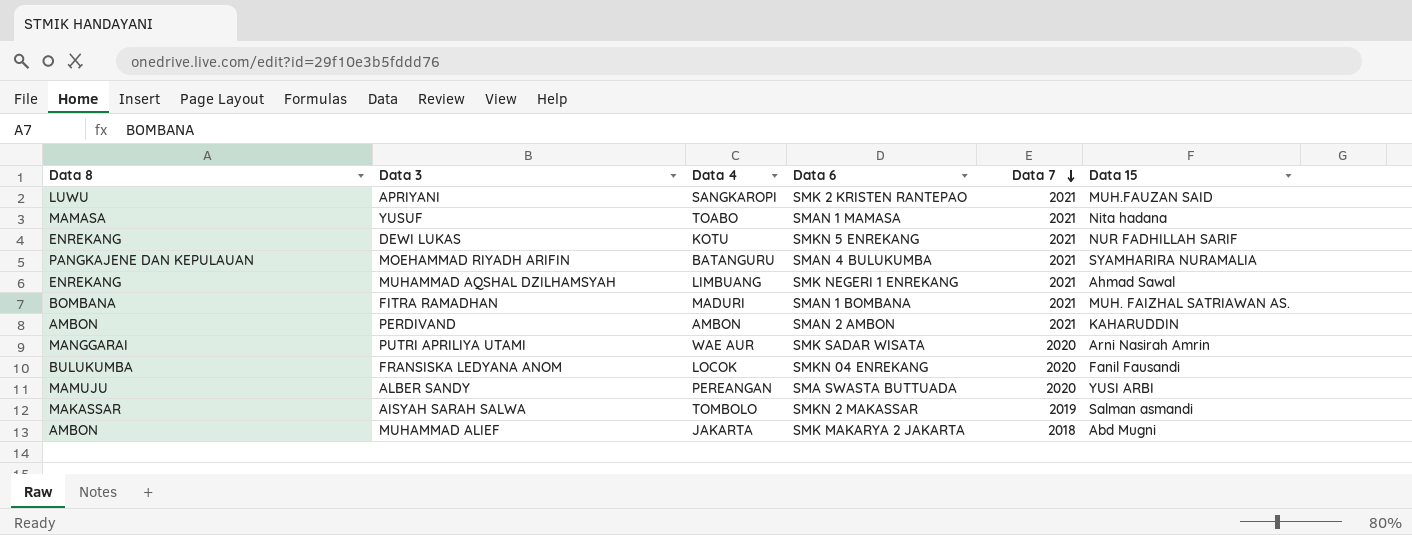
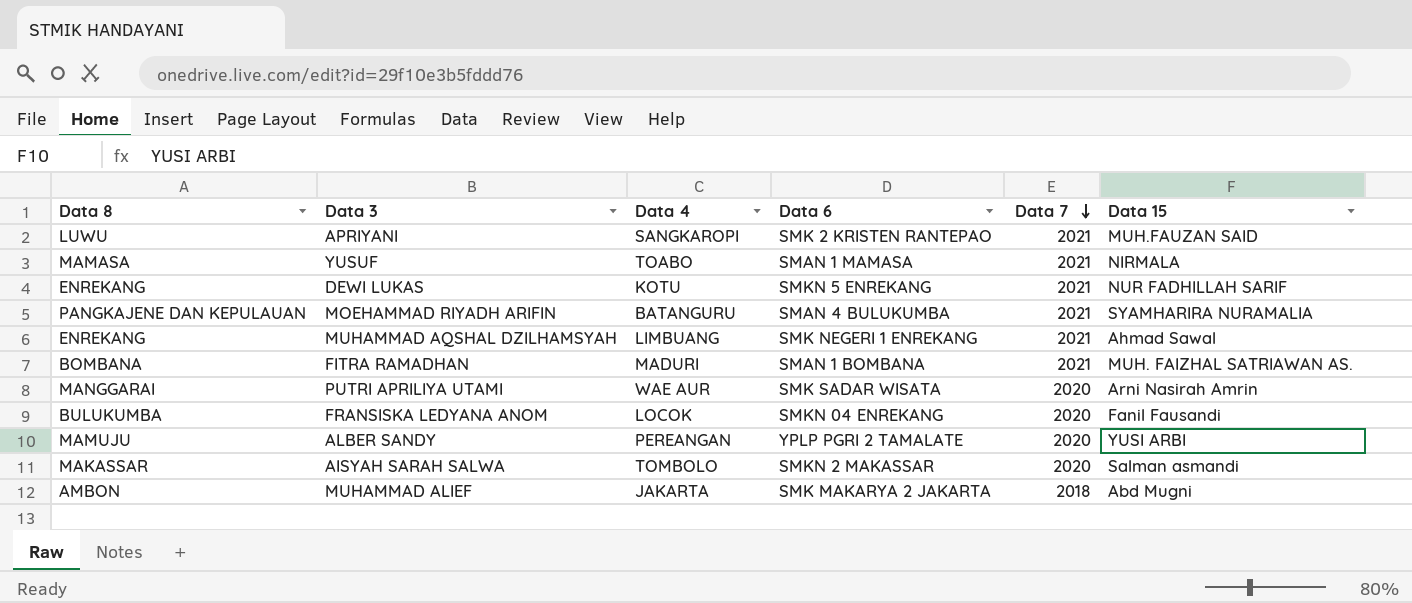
row PERDIVAND: AMBON | AMBON | SMAN 2 AMBON | 2021 | KAHARUDDIN -> none
YUSUF | Data 15: Nita hadana -> NIRMALA
ALBER SANDY | Data 6: SMA SWASTA BUTTUADA -> YPLP PGRI 2 TAMALATE
AISYAH SARAH SALWA | Data 7: 2019 -> 2020

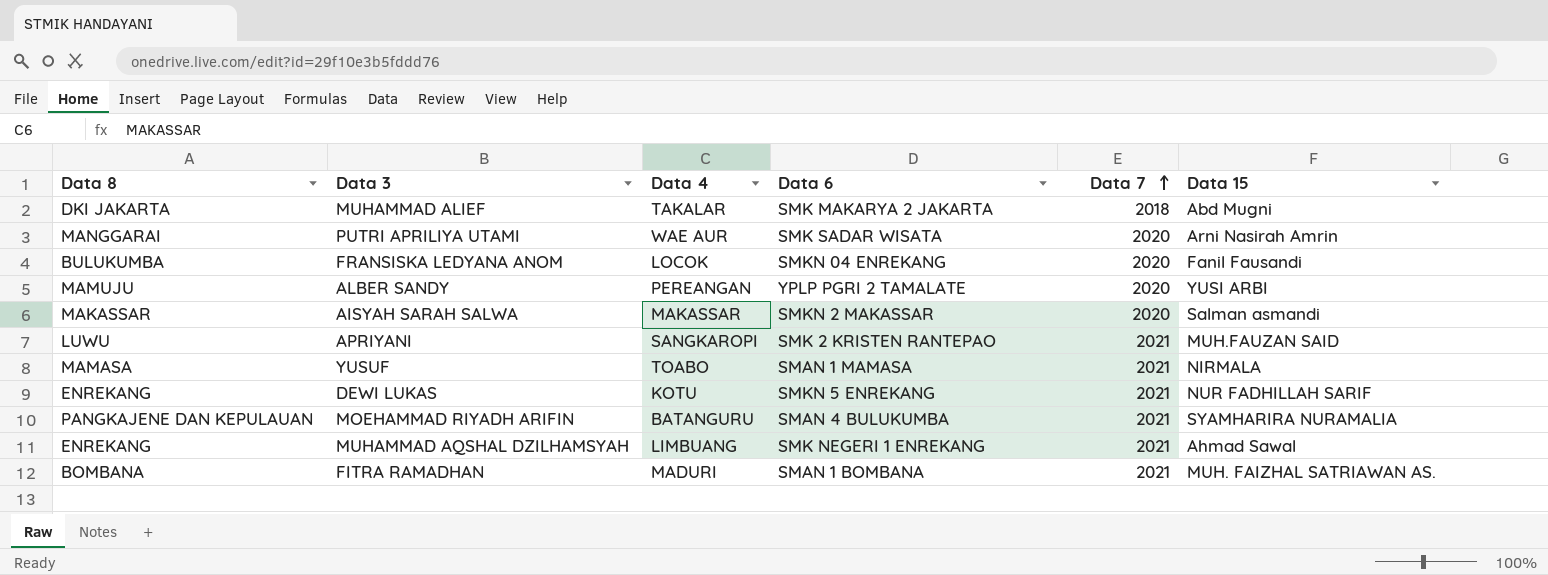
row order: Data 7 descending -> Data 7 ascending
MUHAMMAD ALIEF | Data 8: AMBON -> DKI JAKARTA
MUHAMMAD ALIEF | Data 4: JAKARTA -> TAKALAR
AISYAH SARAH SALWA | Data 4: TOMBOLO -> MAKASSAR

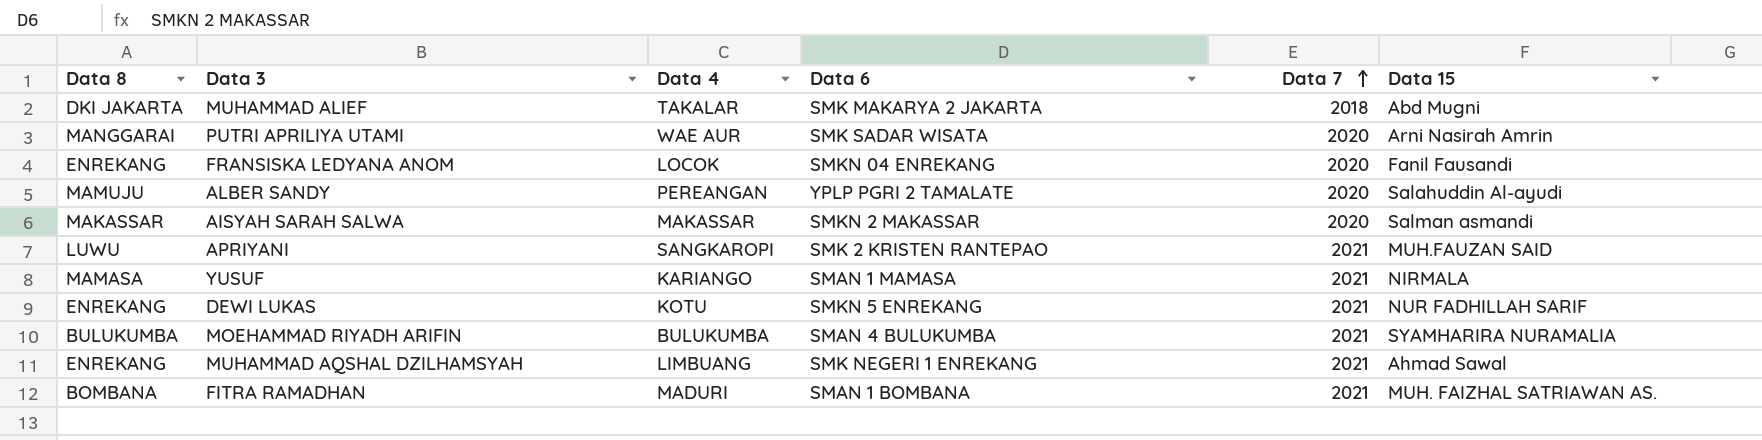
FRANSISKA LEDYANA ANOM | Data 8: BULUKUMBA -> ENREKANG
ALBER SANDY | Data 15: YUSI ARBI -> Salahuddin Al-ayudi
YUSUF | Data 4: TOABO -> KARIANGO
MOEHAMMAD RIYADH ARIFIN | Data 8: PANGKAJENE DAN KEPULAUAN -> BULUKUMBA
MOEHAMMAD RIYADH ARIFIN | Data 4: BATANGURU -> BULUKUMBA

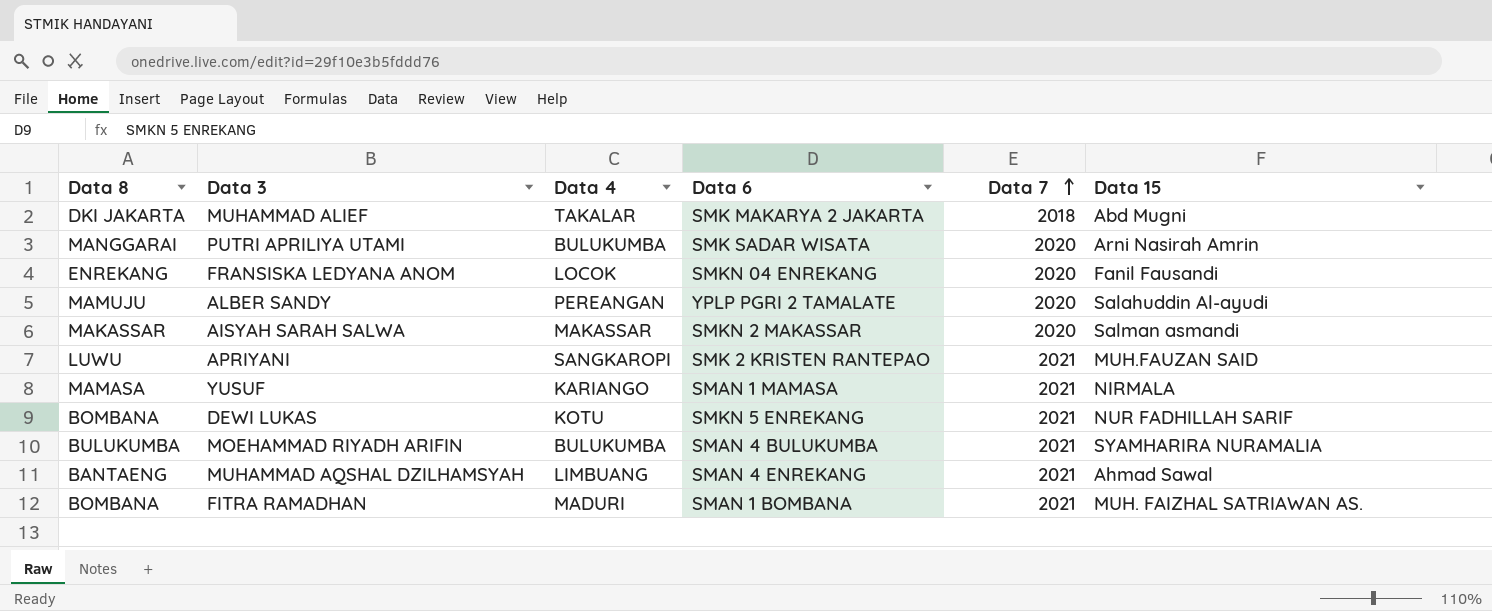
PUTRI APRILIYA UTAMI | Data 4: WAE AUR -> BULUKUMBA
DEWI LUKAS | Data 8: ENREKANG -> BOMBANA
MUHAMMAD AQSHAL DZILHAMSYAH | Data 8: ENREKANG -> BANTAENG
MUHAMMAD AQSHAL DZILHAMSYAH | Data 6: SMK NEGERI 1 ENREKANG -> SMAN 4 ENREKANG

